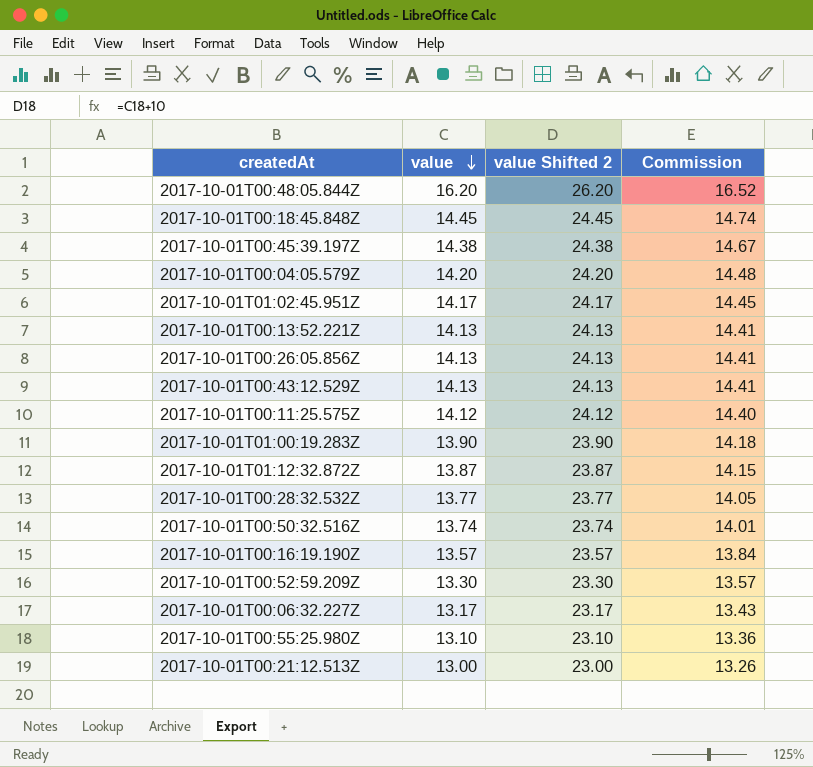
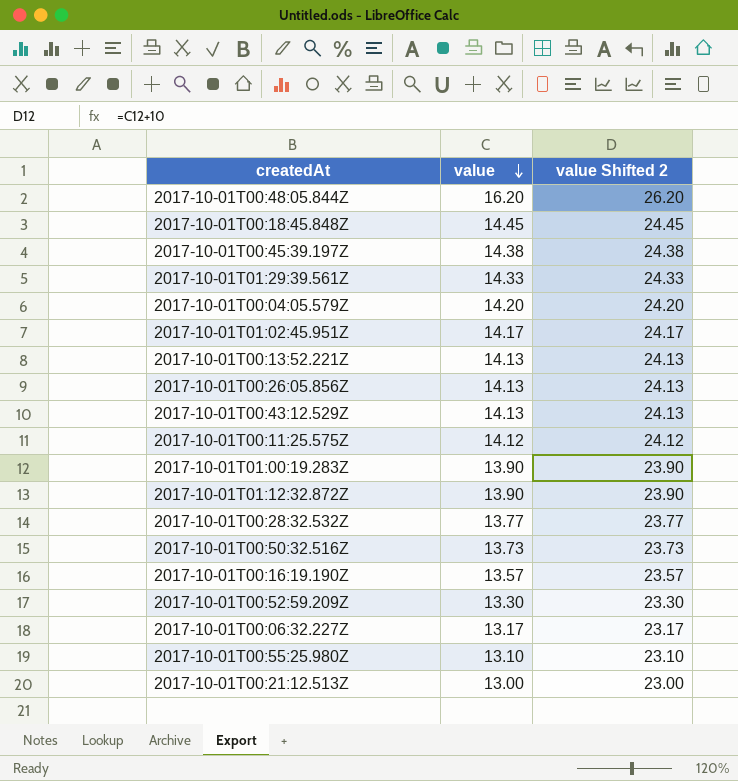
column Commission | formula: [value] * 1.02 -> none
row 2017-10-01T01:29:39.561Z: none -> 14.33 | 24.33
2017-10-01T01:12:32.872Z | value: 13.87 -> 13.90
2017-10-01T01:12:32.872Z | value Shifted 2: 23.87 -> 23.90
2017-10-01T00:50:32.516Z | value: 13.74 -> 13.73
2017-10-01T00:50:32.516Z | value Shifted 2: 23.74 -> 23.73

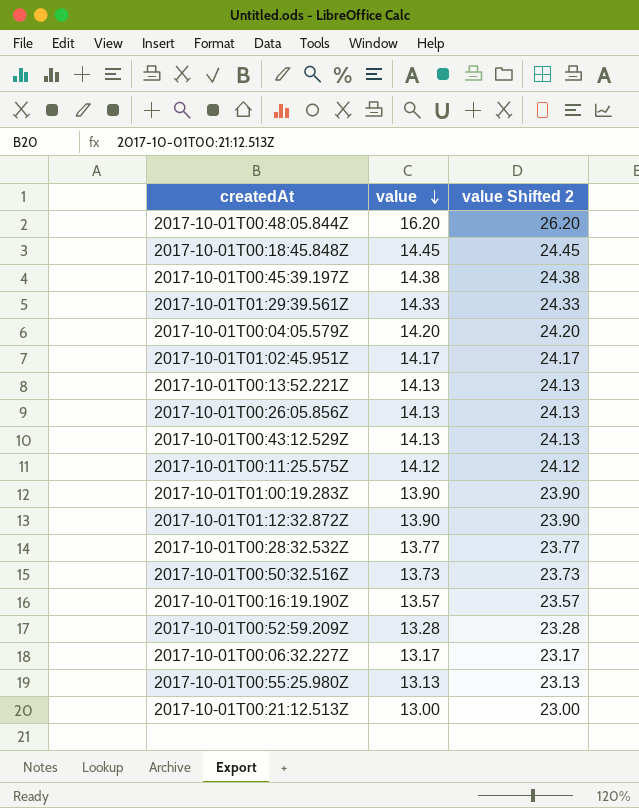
2017-10-01T00:52:59.209Z | value: 13.30 -> 13.28
2017-10-01T00:52:59.209Z | value Shifted 2: 23.30 -> 23.28
2017-10-01T00:55:25.980Z | value: 13.10 -> 13.13
2017-10-01T00:55:25.980Z | value Shifted 2: 23.10 -> 23.13

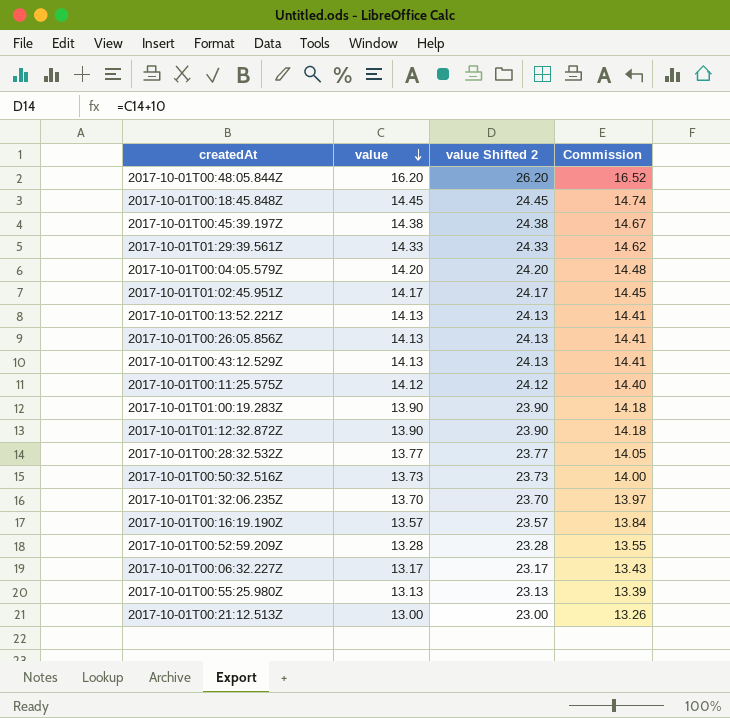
column Commission | formula: none -> [value] * 1.02
row 2017-10-01T01:32:06.235Z: none -> 13.70 | 23.70 | 13.97

